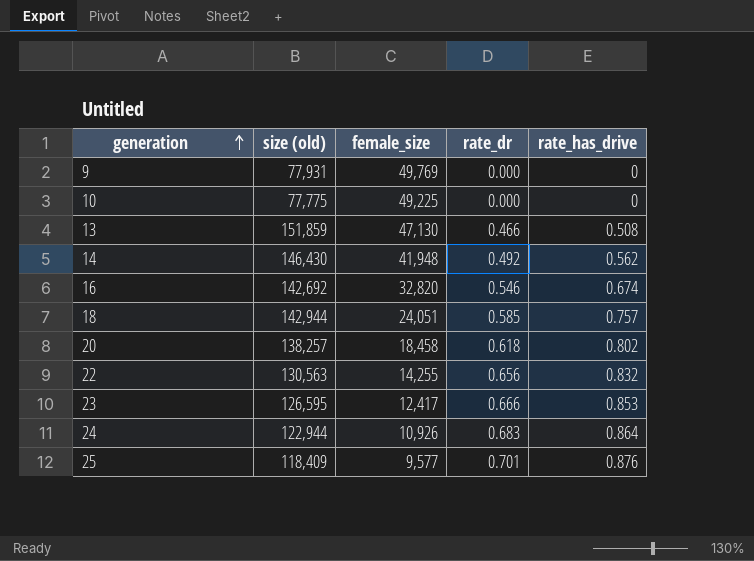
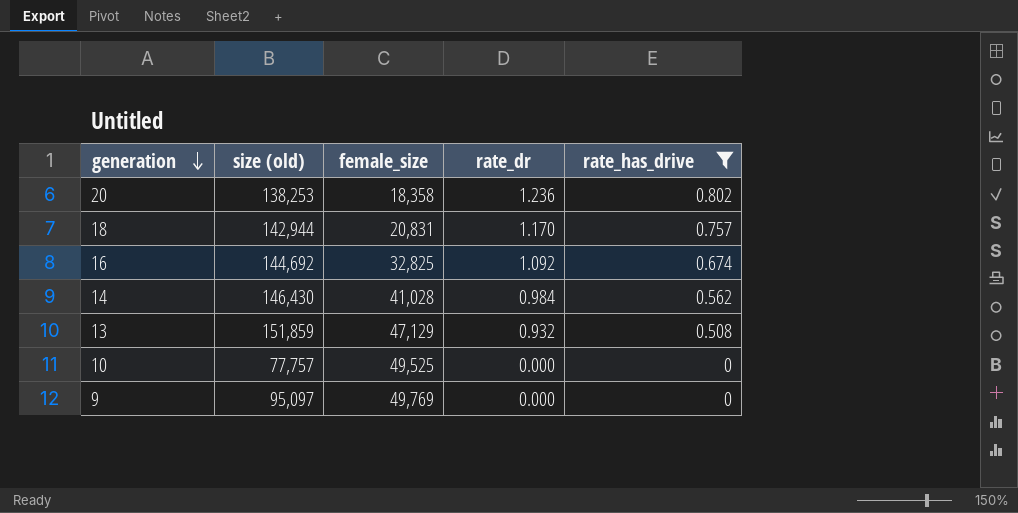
filter: none -> rate_has_drive <= 0.802
row order: generation ascending -> generation descending
20 | size (old): 138,257 -> 138,253
20 | female_size: 18,458 -> 18,358
20 | rate_dr: 0.618 -> 1.236
18 | female_size: 24,051 -> 20,831
18 | rate_dr: 0.585 -> 1.170
16 | size (old): 142,692 -> 144,692
16 | female_size: 32,820 -> 32,825
16 | rate_dr: 0.546 -> 1.092
14 | female_size: 41,948 -> 41,028
14 | rate_dr: 0.492 -> 0.984
13 | female_size: 47,130 -> 47,129
13 | rate_dr: 0.466 -> 0.932
10 | size (old): 77,775 -> 77,757
10 | female_size: 49,225 -> 49,525
9 | size (old): 77,931 -> 95,097

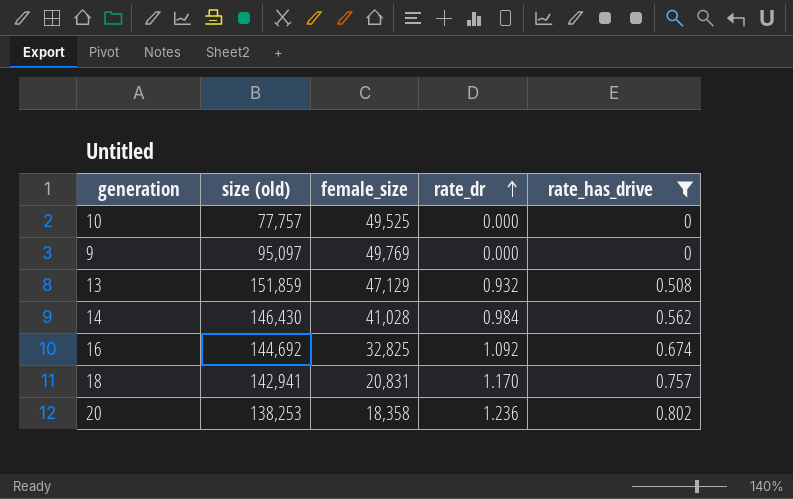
row order: generation descending -> rate_dr ascending
18 | size (old): 142,944 -> 142,941

